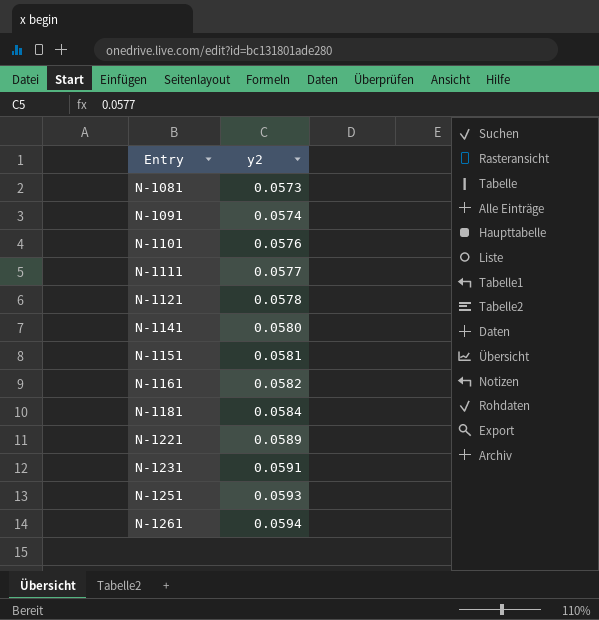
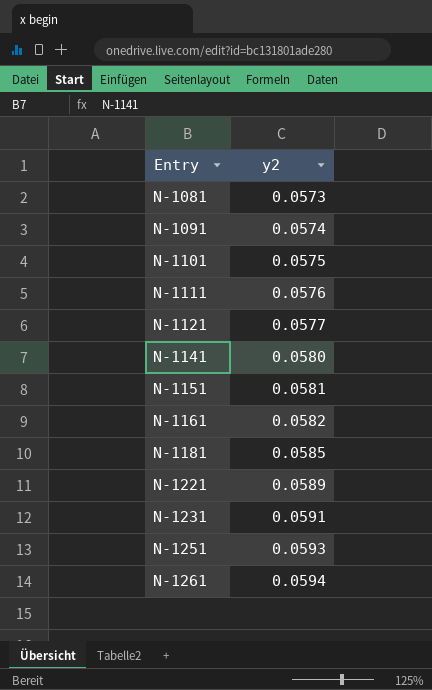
N-1101 | y2: 0.0576 -> 0.0575
N-1111 | y2: 0.0577 -> 0.0576
N-1121 | y2: 0.0578 -> 0.0577
N-1181 | y2: 0.0584 -> 0.0585

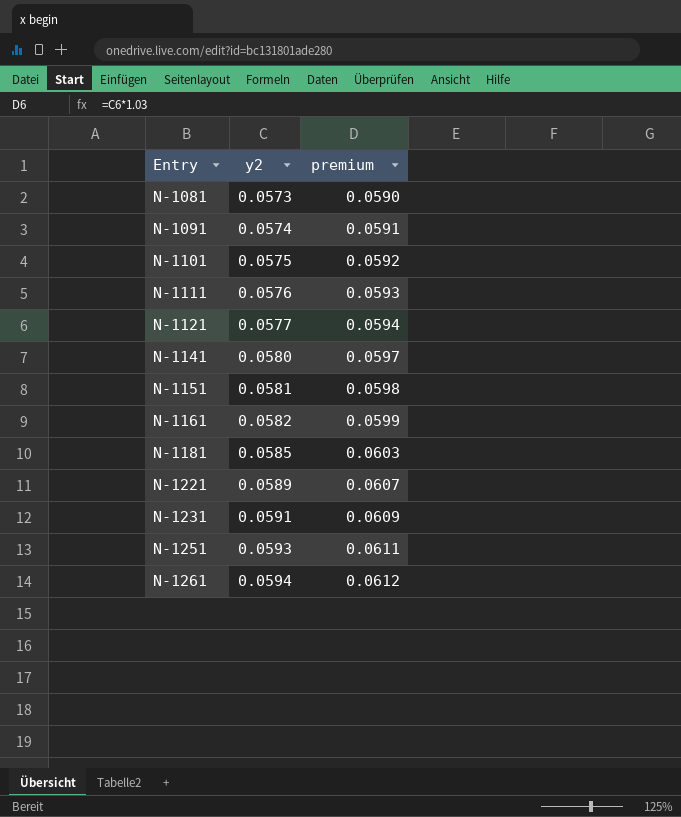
column premium | formula: none -> [y2] * 1.03

